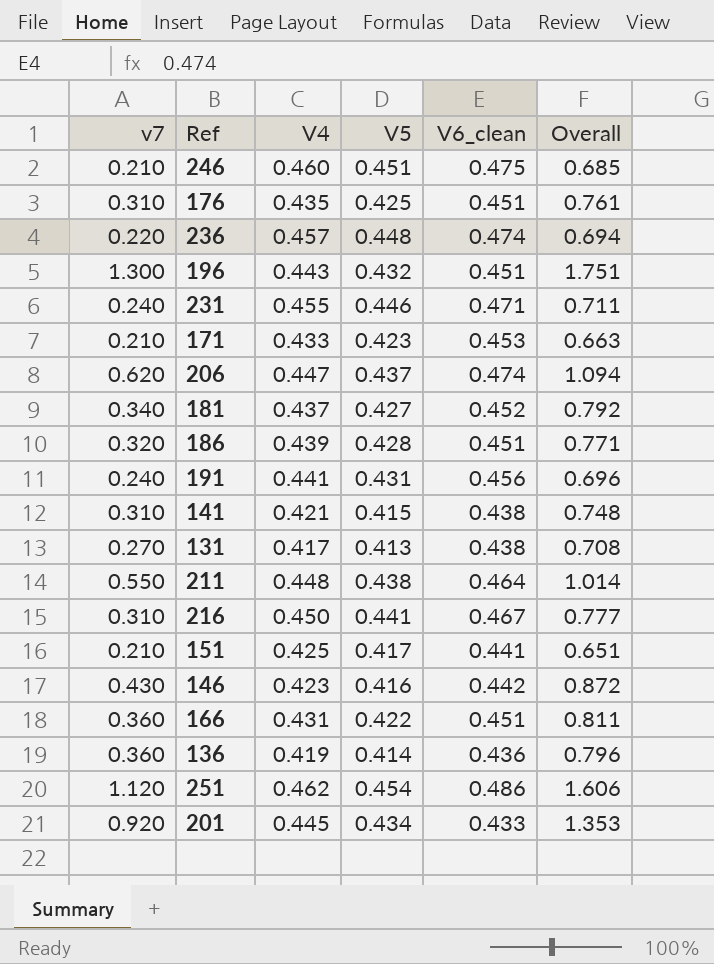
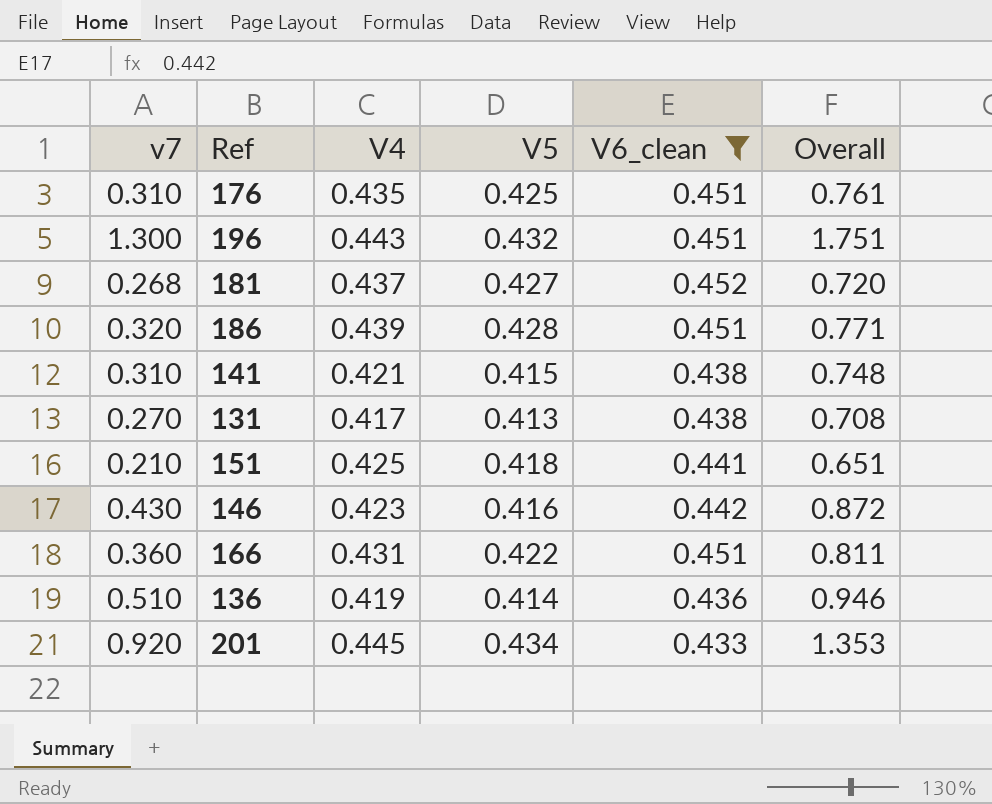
filter: none -> V6_clean <= 0.452
181 | v7: 0.340 -> 0.268
181 | Overall: 0.792 -> 0.720
151 | V5: 0.417 -> 0.418
136 | v7: 0.360 -> 0.510
136 | Overall: 0.796 -> 0.946

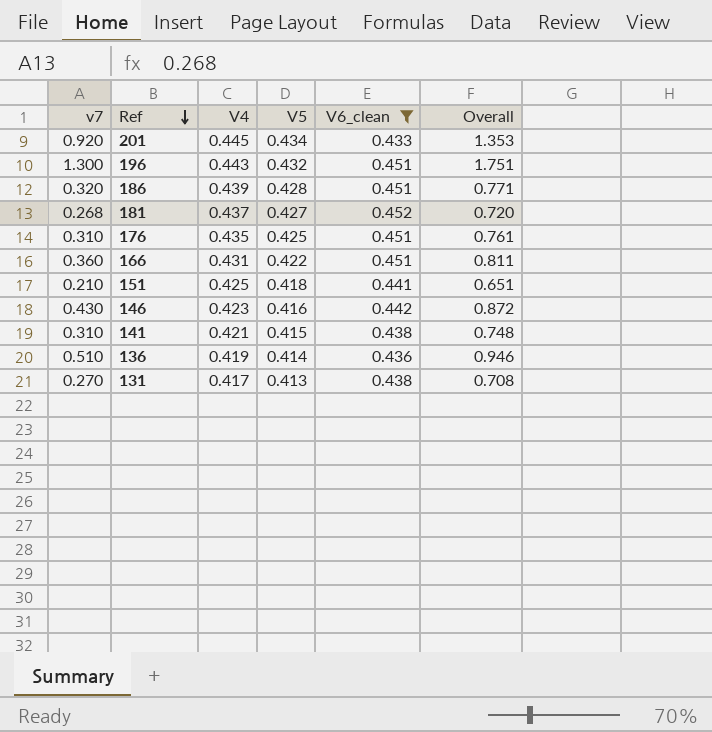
row order: none -> Ref descending

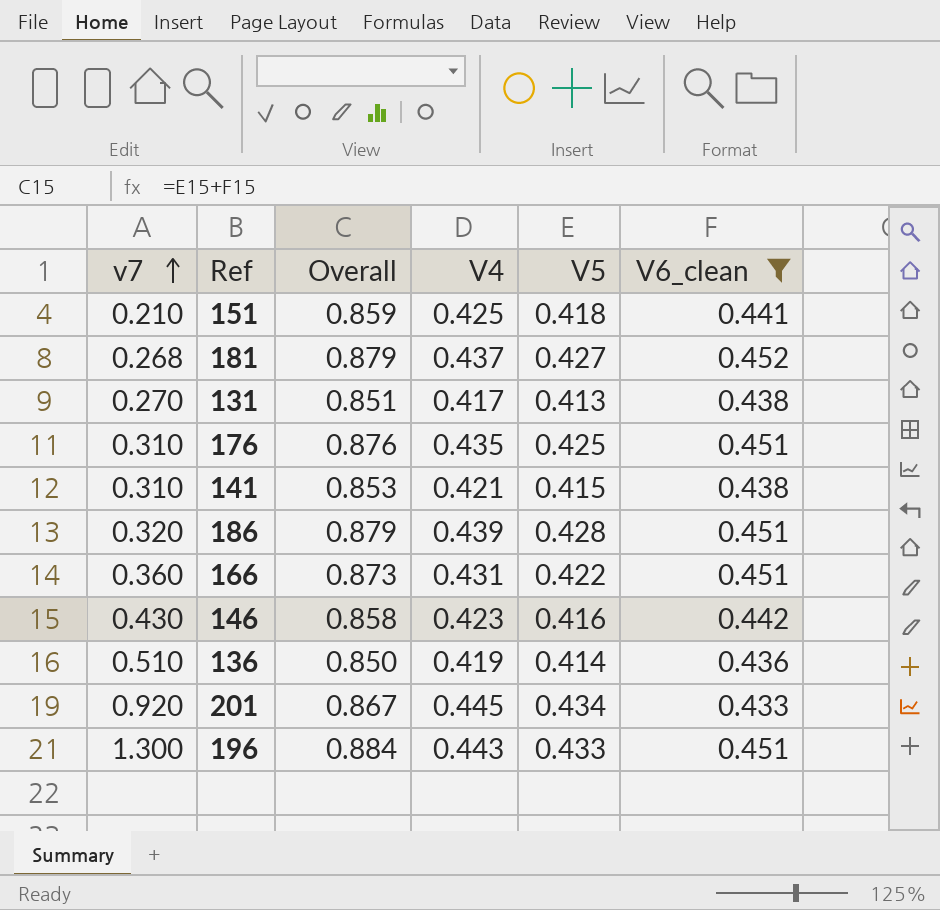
row order: Ref descending -> v7 ascending
column Overall | formula: [v7] + [V6_clean] -> [V5] + [V6_clean]
column Overall | position: 6 -> 3
196 | V5: 0.432 -> 0.433

